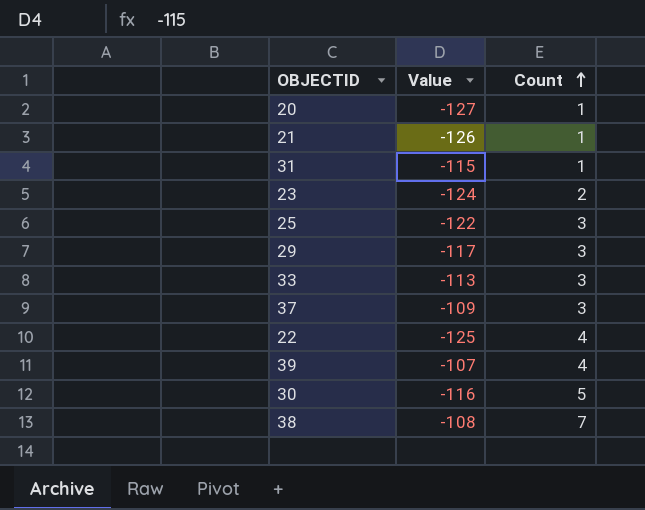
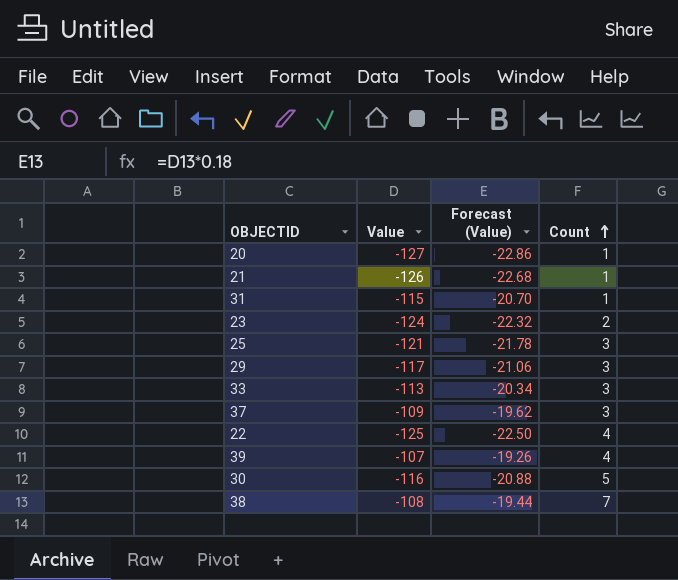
column Forecast (Value) | formula: none -> [Value] * 0.18
25 | Value: -122 -> -121

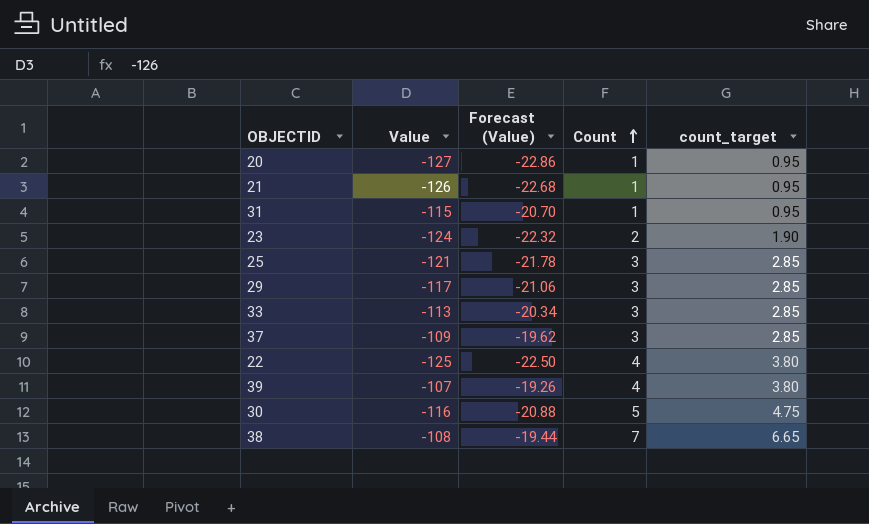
column count_target | formula: none -> [Count] * 0.95

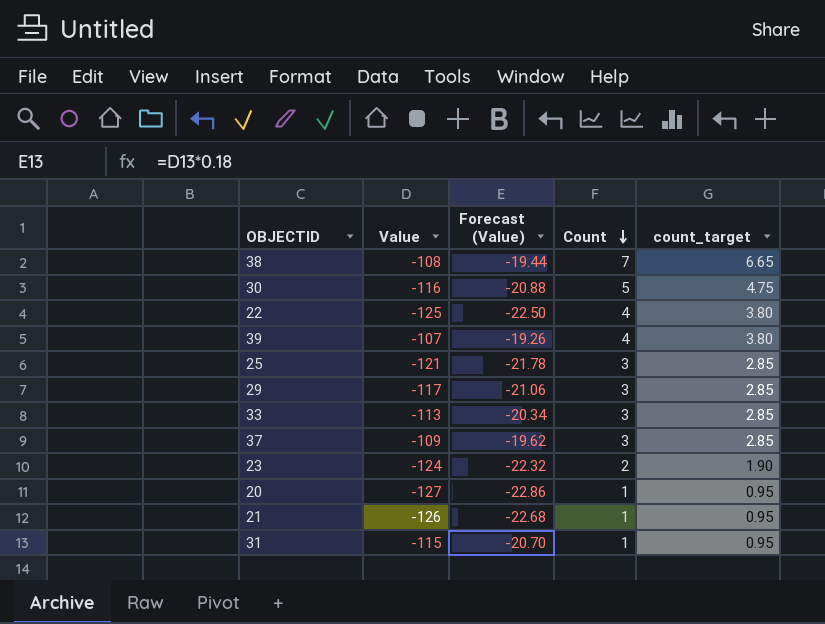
row order: Count ascending -> Count descending

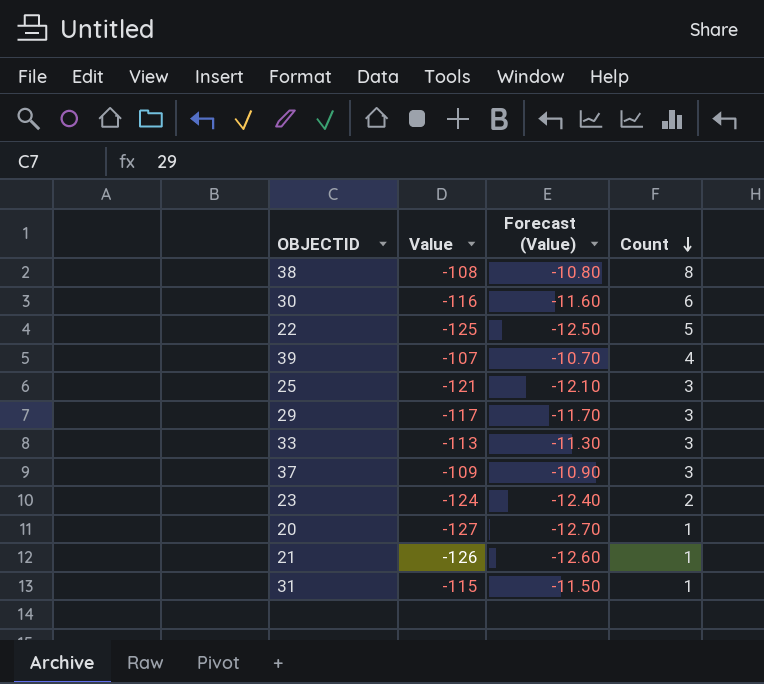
column count_target | formula: [Count] * 0.95 -> none
column Forecast (Value) | formula: [Value] * 0.18 -> [Value] * 0.1
38 | Count: 7 -> 8
30 | Count: 5 -> 6
22 | Count: 4 -> 5

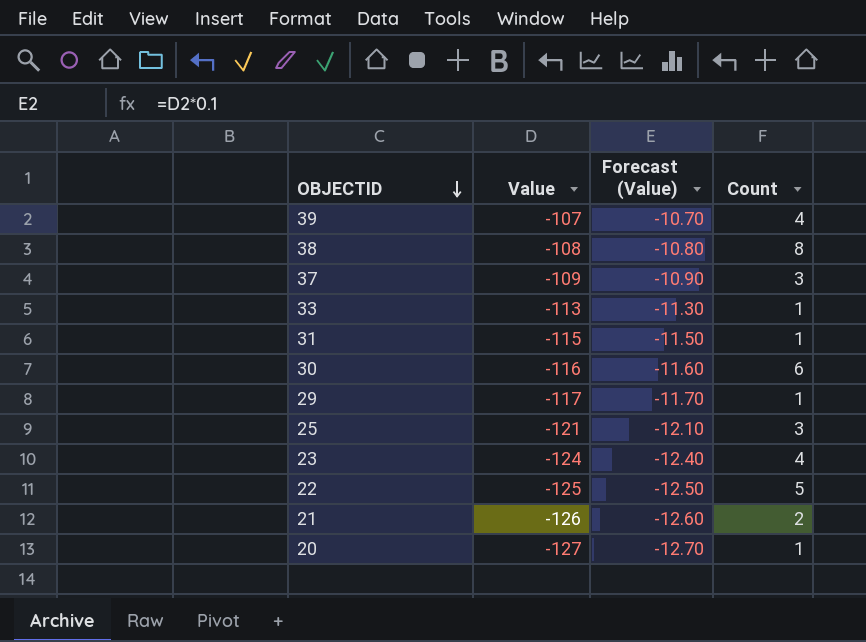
row order: Count descending -> OBJECTID descending
33 | Count: 3 -> 1
29 | Count: 3 -> 1
23 | Count: 2 -> 4
21 | Count: 1 -> 2

